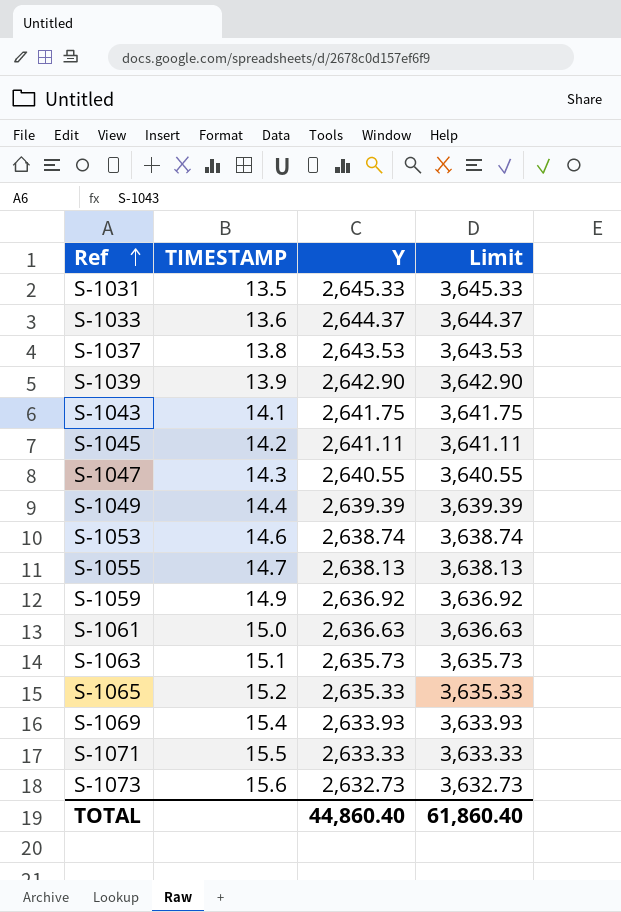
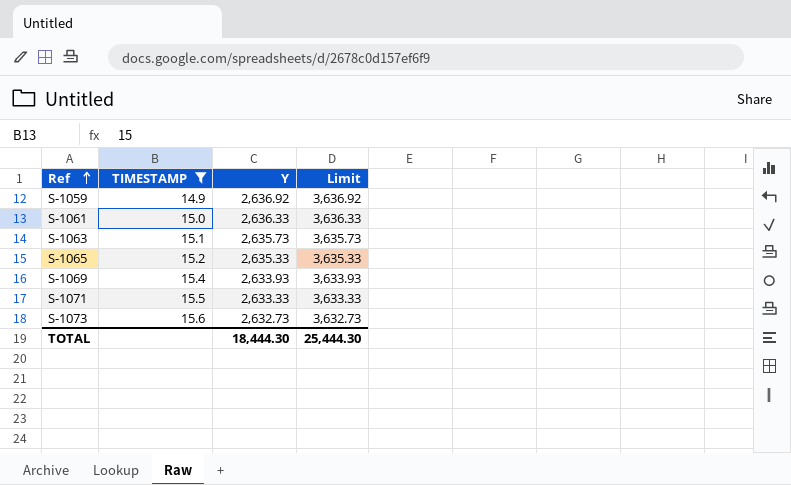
filter: none -> TIMESTAMP >= 14.9
S-1061 | Y: 2,636.63 -> 2,636.33
S-1061 | Limit: 3,636.63 -> 3,636.33
TOTAL | Y: 44,860.40 -> 18,444.30
TOTAL | Limit: 61,860.40 -> 25,444.30

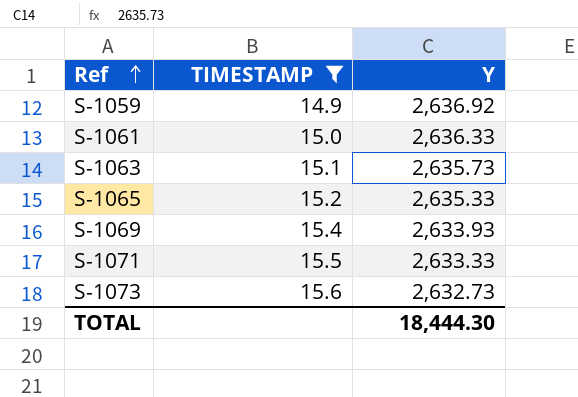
column Limit | formula: [Y] + 1000 -> none

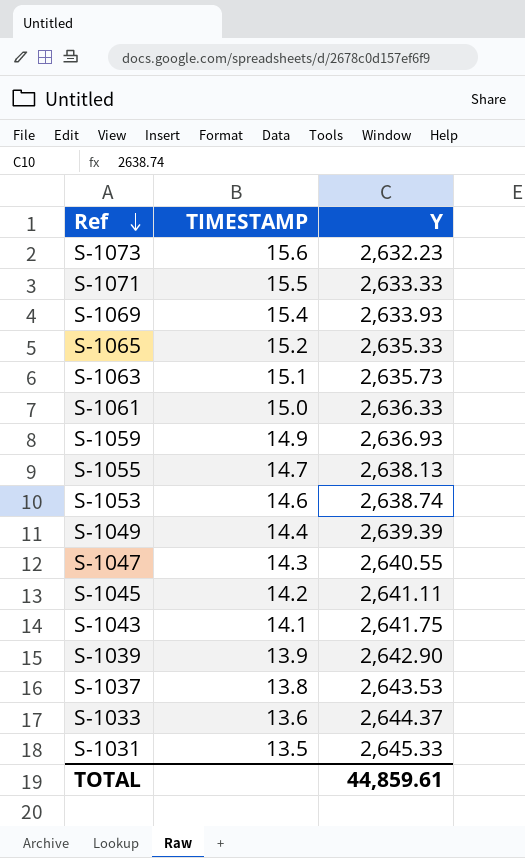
filter: TIMESTAMP >= 14.9 -> none
row order: Ref ascending -> Ref descending
S-1073 | Y: 2,632.73 -> 2,632.23
S-1059 | Y: 2,636.92 -> 2,636.93
TOTAL | Y: 18,444.30 -> 44,859.61

